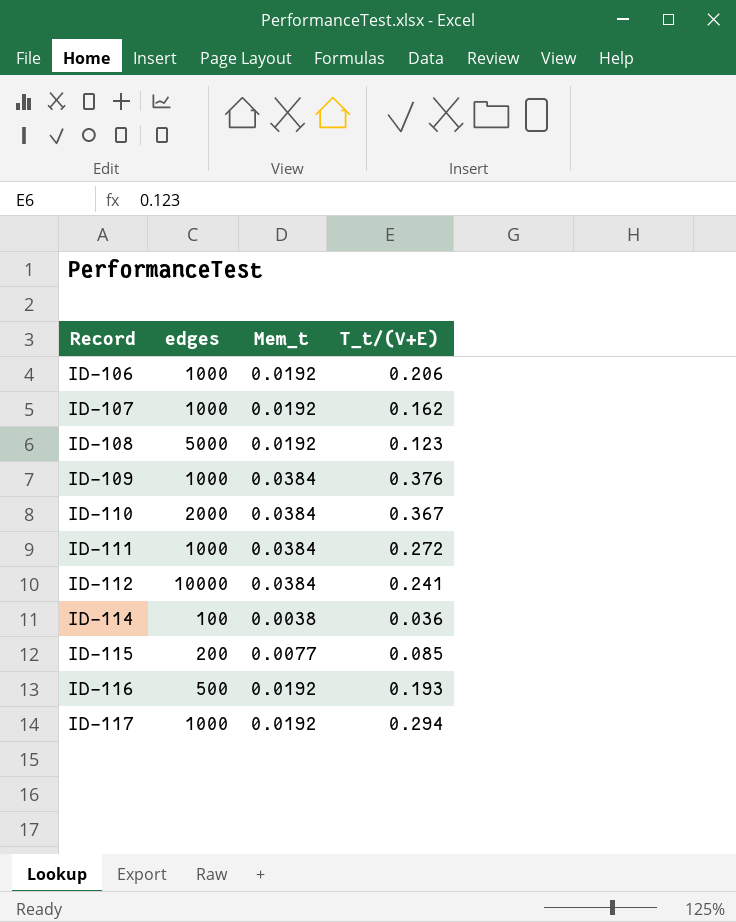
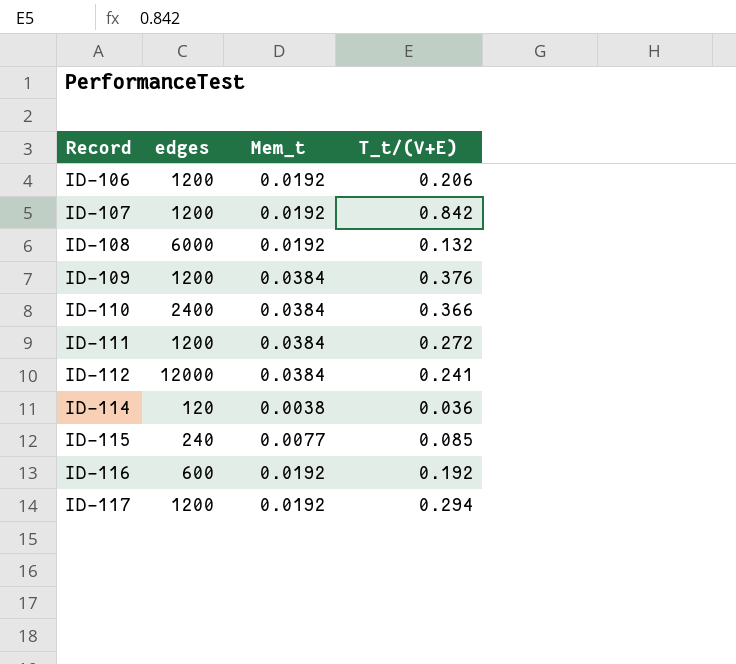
ID-106 | edges: 1000 -> 1200
ID-107 | edges: 1000 -> 1200
ID-107 | T_t/(V+E): 0.162 -> 0.842
ID-108 | edges: 5000 -> 6000
ID-108 | T_t/(V+E): 0.123 -> 0.132
ID-109 | edges: 1000 -> 1200
ID-110 | edges: 2000 -> 2400
ID-110 | T_t/(V+E): 0.367 -> 0.366
ID-111 | edges: 1000 -> 1200
ID-112 | edges: 10000 -> 12000
ID-114 | edges: 100 -> 120
ID-115 | edges: 200 -> 240
ID-116 | edges: 500 -> 600
ID-116 | T_t/(V+E): 0.193 -> 0.192
ID-117 | edges: 1000 -> 1200

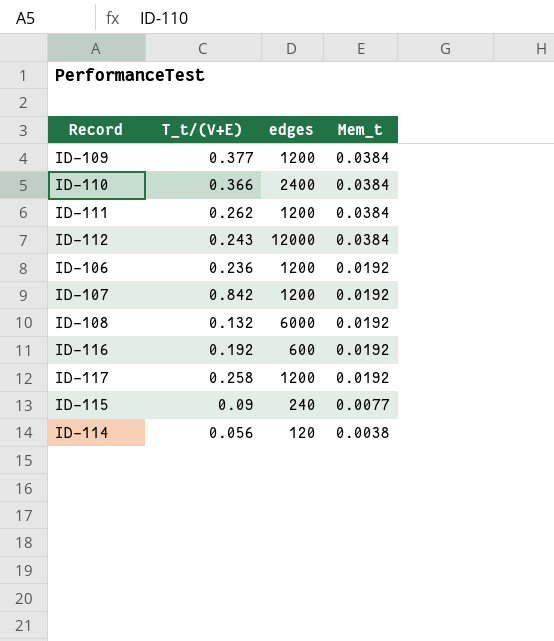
row order: Record ascending -> Mem_t descending
column T_t/(V+E) | position: 4 -> 2
ID-109 | T_t/(V+E): 0.376 -> 0.377
ID-111 | T_t/(V+E): 0.272 -> 0.262
ID-112 | T_t/(V+E): 0.241 -> 0.243
ID-106 | T_t/(V+E): 0.206 -> 0.236
ID-117 | T_t/(V+E): 0.294 -> 0.258
ID-115 | T_t/(V+E): 0.085 -> 0.09
ID-114 | T_t/(V+E): 0.036 -> 0.056

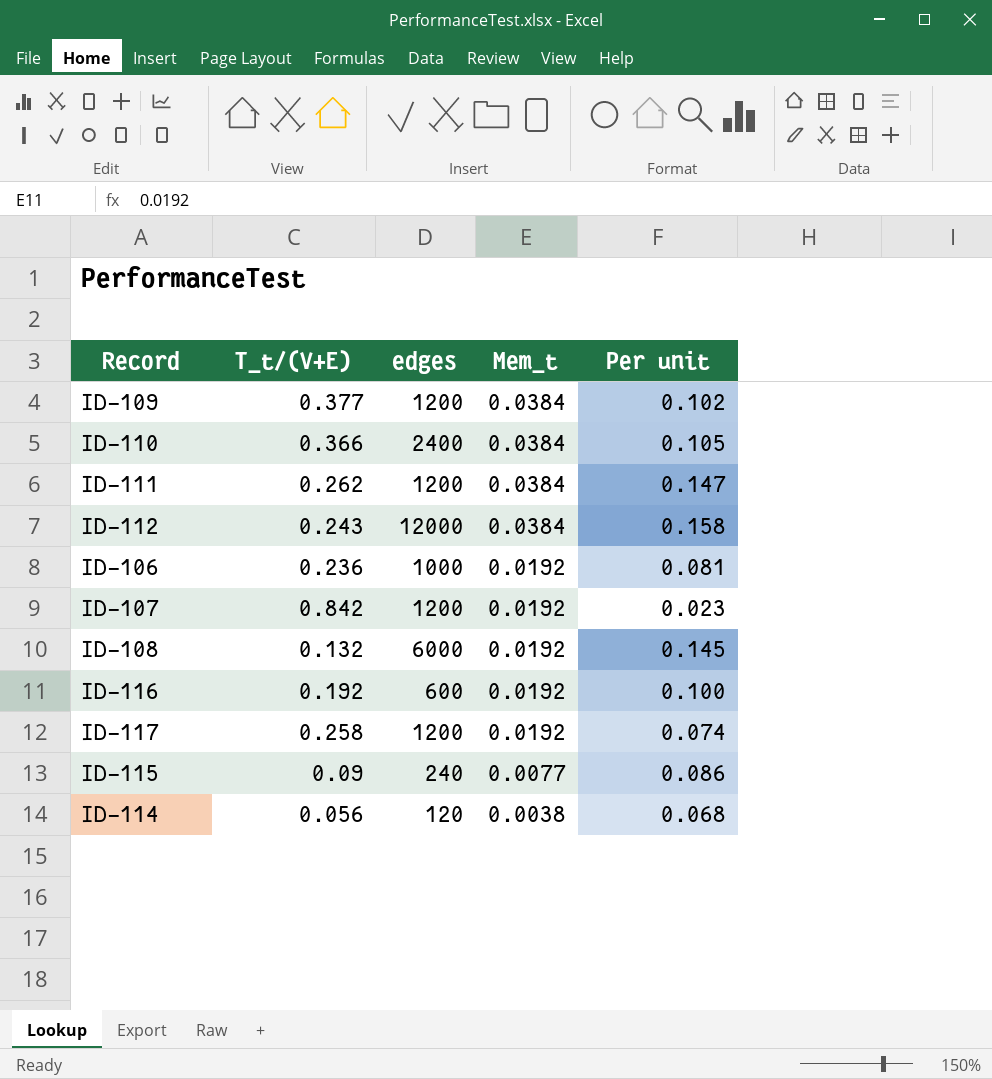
column Per unit | formula: none -> [Mem_t] / [T_t/(V+E)]
ID-106 | edges: 1200 -> 1000

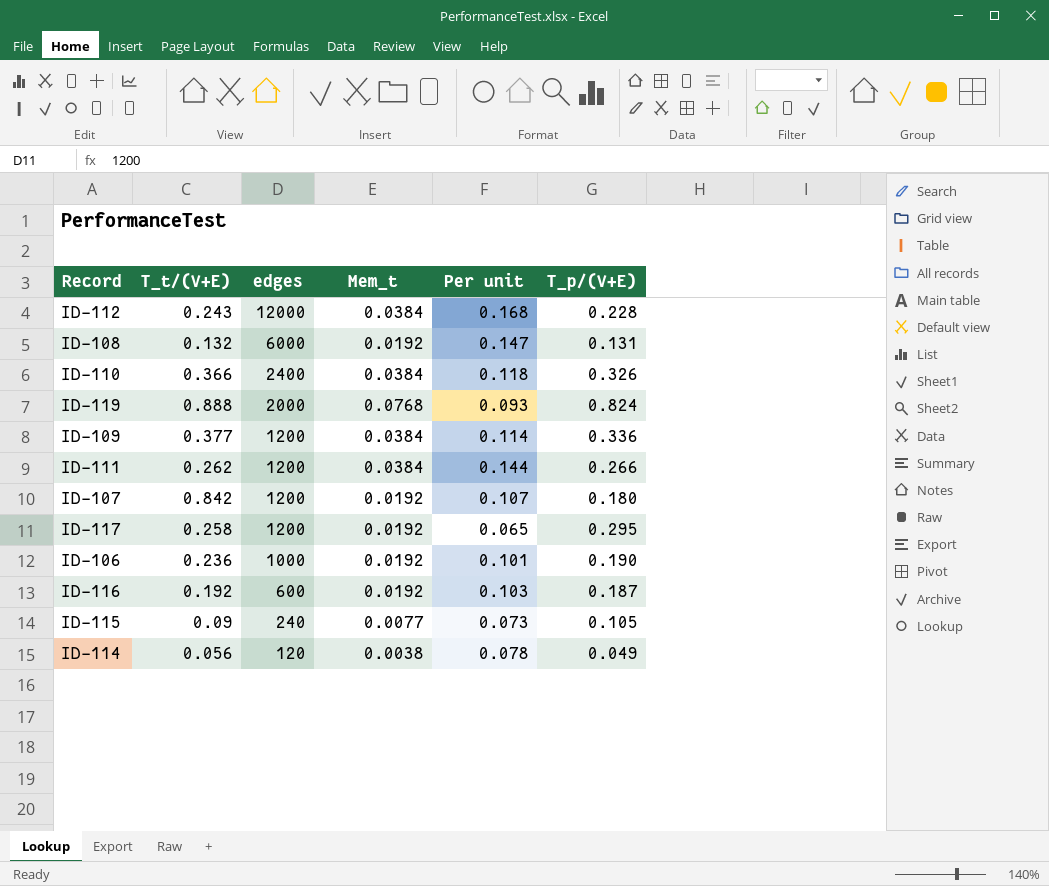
row order: Mem_t descending -> edges descending
column Per unit | formula: [Mem_t] / [T_t/(V+E)] -> [Mem_t] / [T_p/(V+E)]
column T_p/(V+E) | position: none -> 6
row ID-119: none -> 0.888 | 2000 | 0.0768 | 0.093 | 0.824

